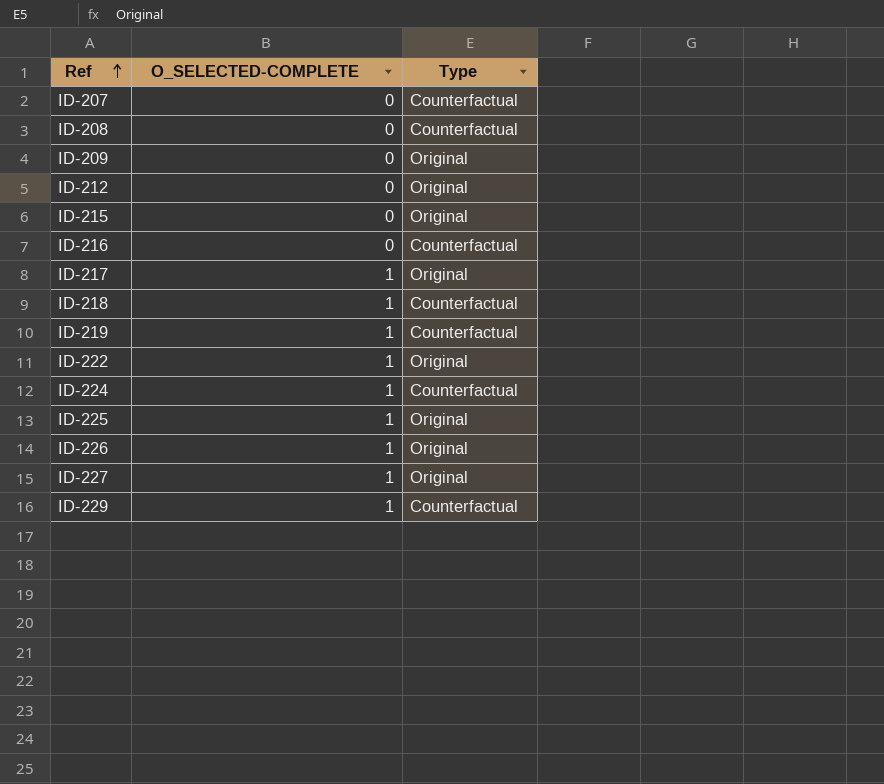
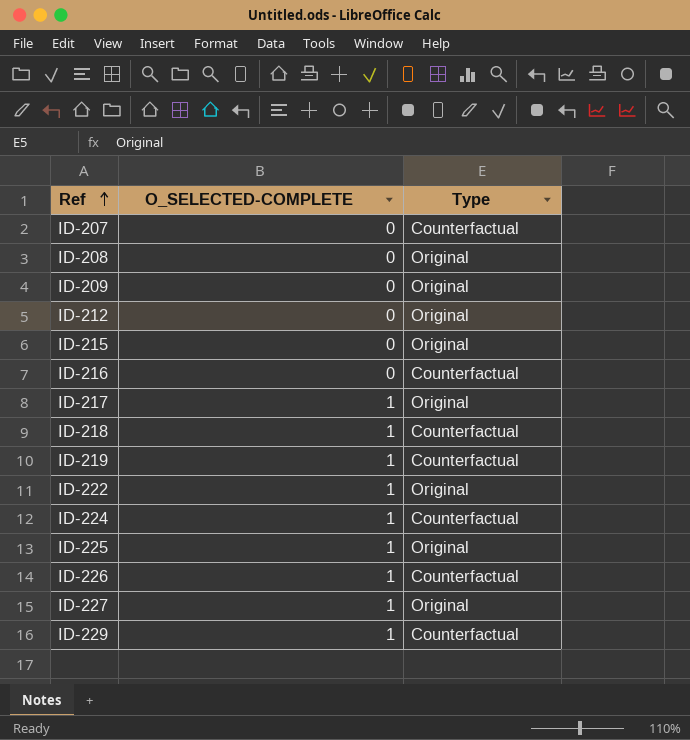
ID-208 | Type: Counterfactual -> Original
ID-226 | Type: Original -> Counterfactual

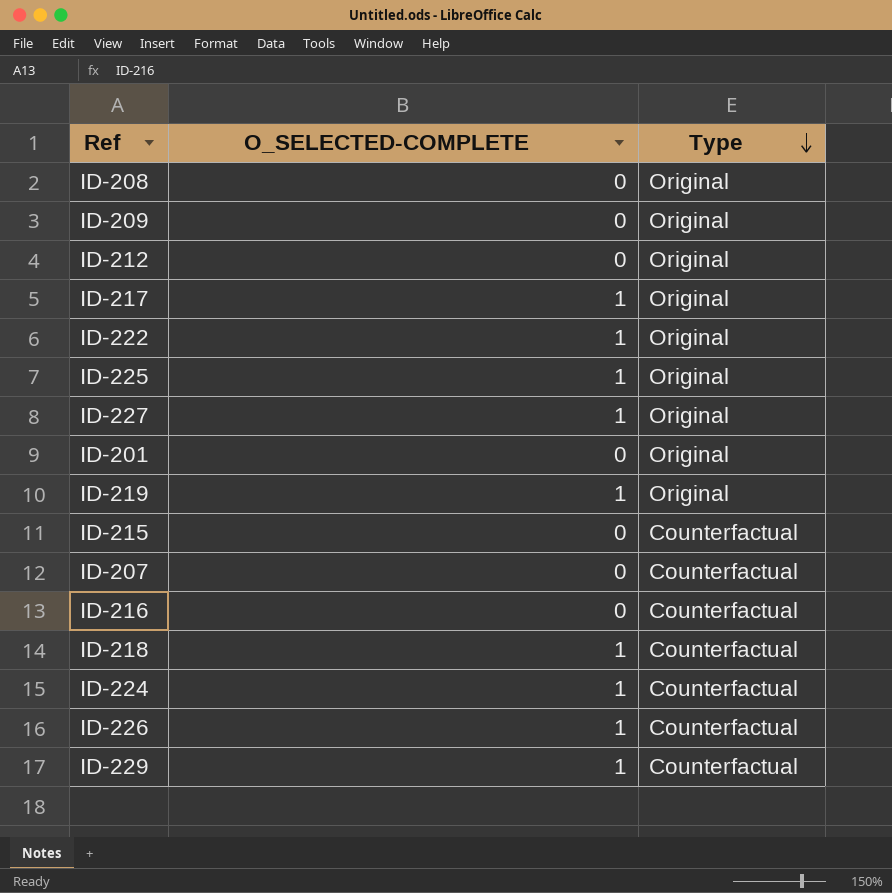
row order: Ref ascending -> Type descending
row ID-201: none -> 0 | Original
ID-219 | Type: Counterfactual -> Original
ID-215 | Type: Original -> Counterfactual

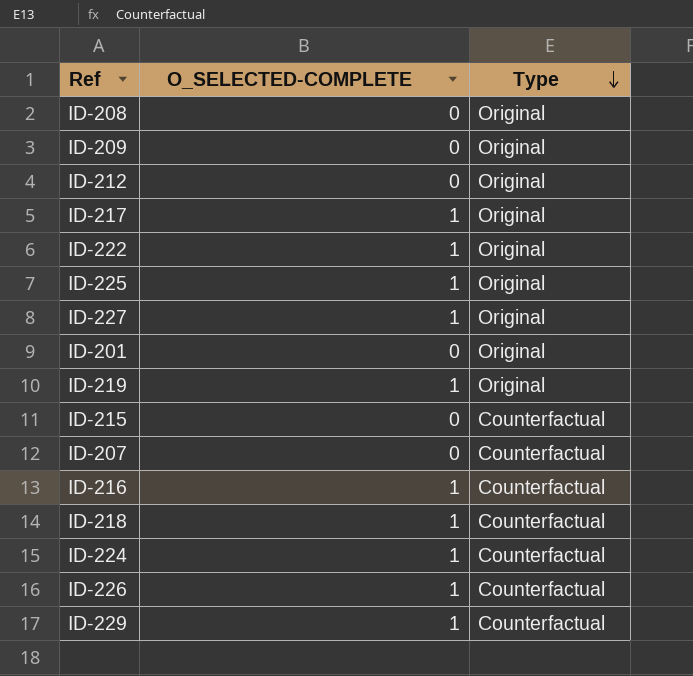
ID-216 | O_SELECTED-COMPLETE: 0 -> 1

